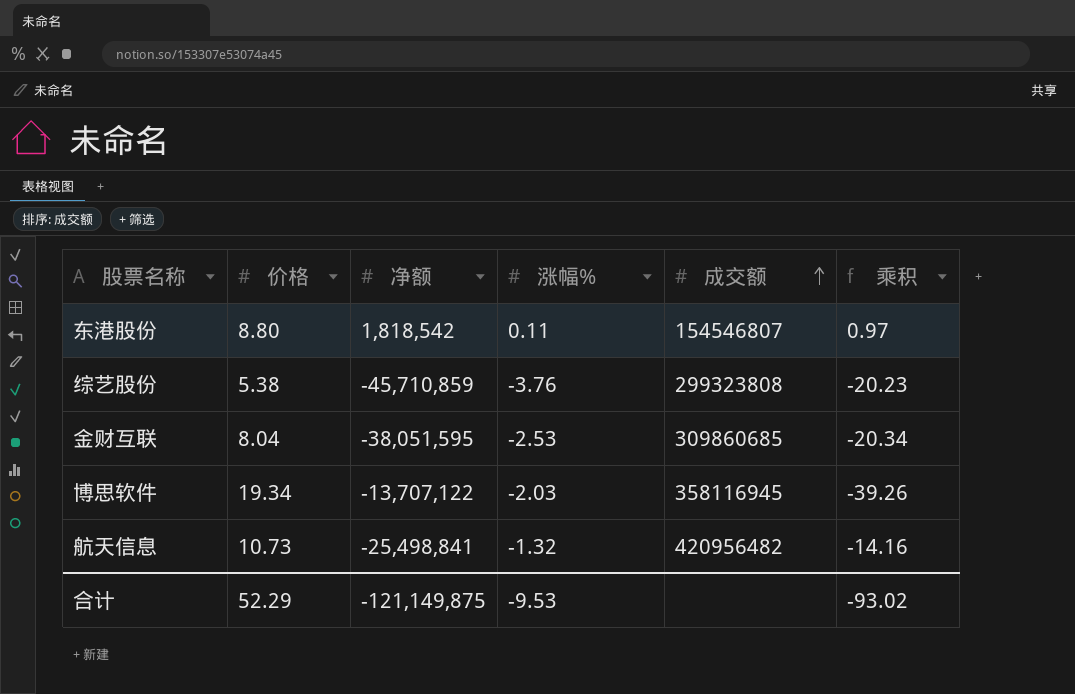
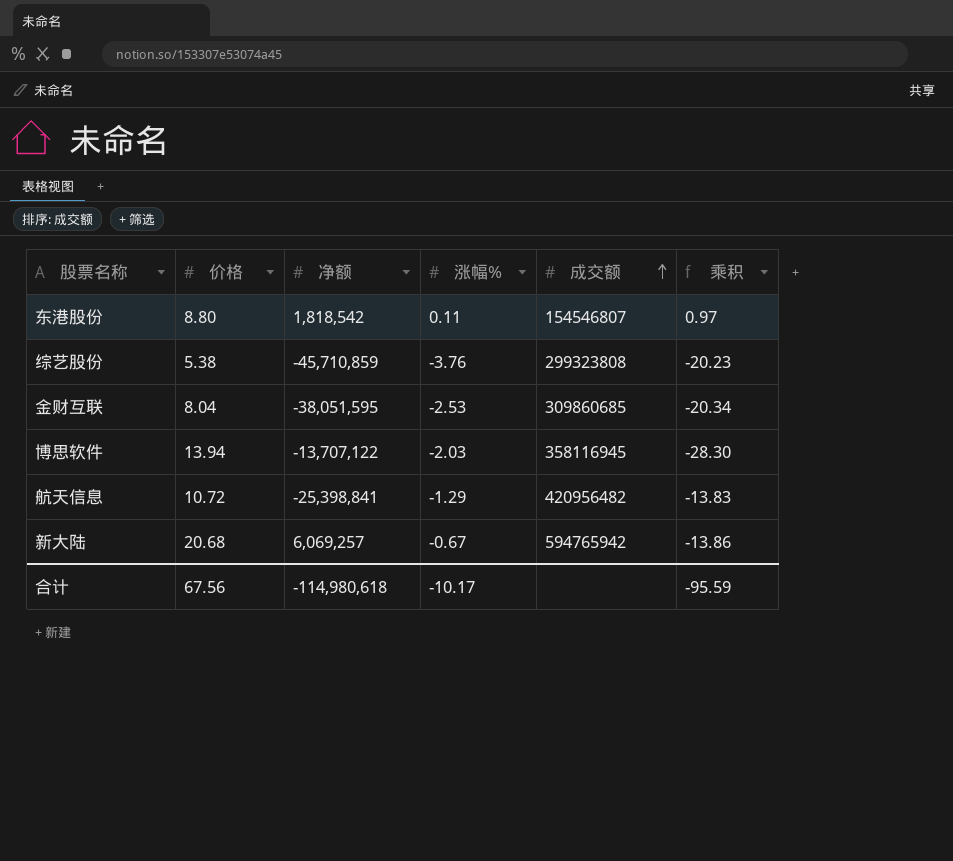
博思软件 | 价格: 19.34 -> 13.94
博思软件 | 乘积: -39.26 -> -28.30
航天信息 | 价格: 10.73 -> 10.72
航天信息 | 净额: -25,498,841 -> -25,398,841
航天信息 | 涨幅%: -1.32 -> -1.29
航天信息 | 乘积: -14.16 -> -13.83
row 新大陆: none -> 20.68 | 6,069,257 | -0.67 | 594765942 | -13.86
合计 | 价格: 52.29 -> 67.56
合计 | 净额: -121,149,875 -> -114,980,618
合计 | 涨幅%: -9.53 -> -10.17
合计 | 乘积: -93.02 -> -95.59

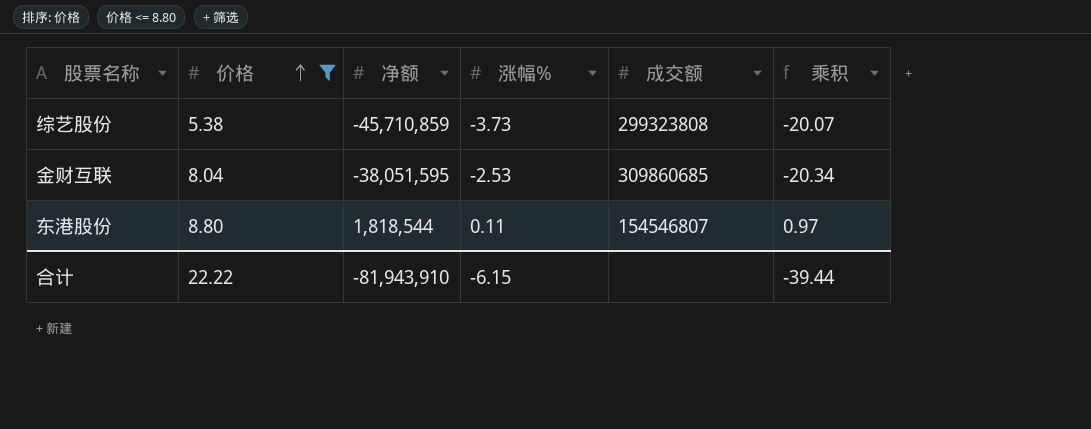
filter: none -> 价格 <= 8.80
row order: 成交额 ascending -> 价格 ascending
综艺股份 | 涨幅%: -3.76 -> -3.73
综艺股份 | 乘积: -20.23 -> -20.07
东港股份 | 净额: 1,818,542 -> 1,818,544
合计 | 价格: 67.56 -> 22.22
合计 | 净额: -114,980,618 -> -81,943,910
合计 | 涨幅%: -10.17 -> -6.15
合计 | 乘积: -95.59 -> -39.44

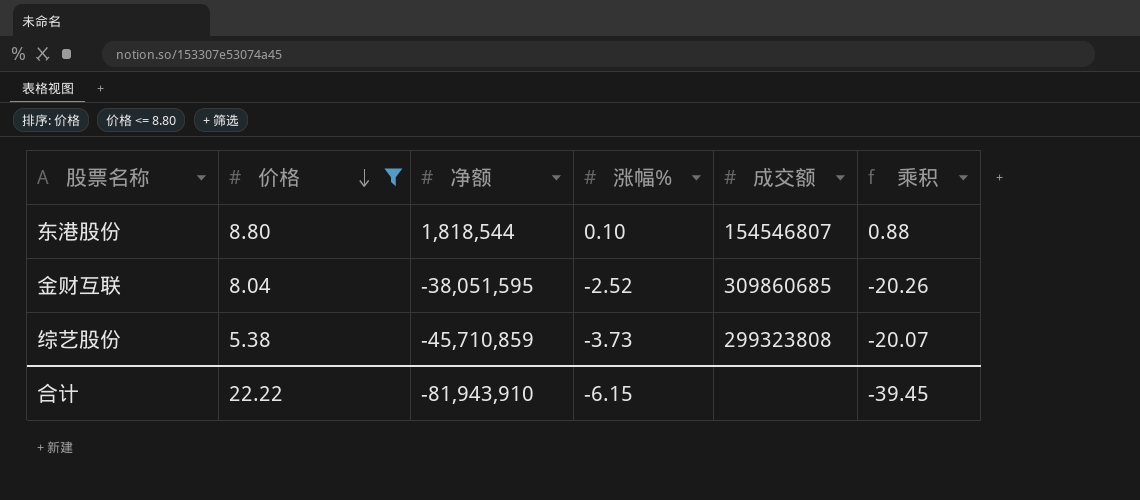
row order: 价格 ascending -> 价格 descending
东港股份 | 涨幅%: 0.11 -> 0.10
东港股份 | 乘积: 0.97 -> 0.88
金财互联 | 涨幅%: -2.53 -> -2.52
金财互联 | 乘积: -20.34 -> -20.26
合计 | 乘积: -39.44 -> -39.45

